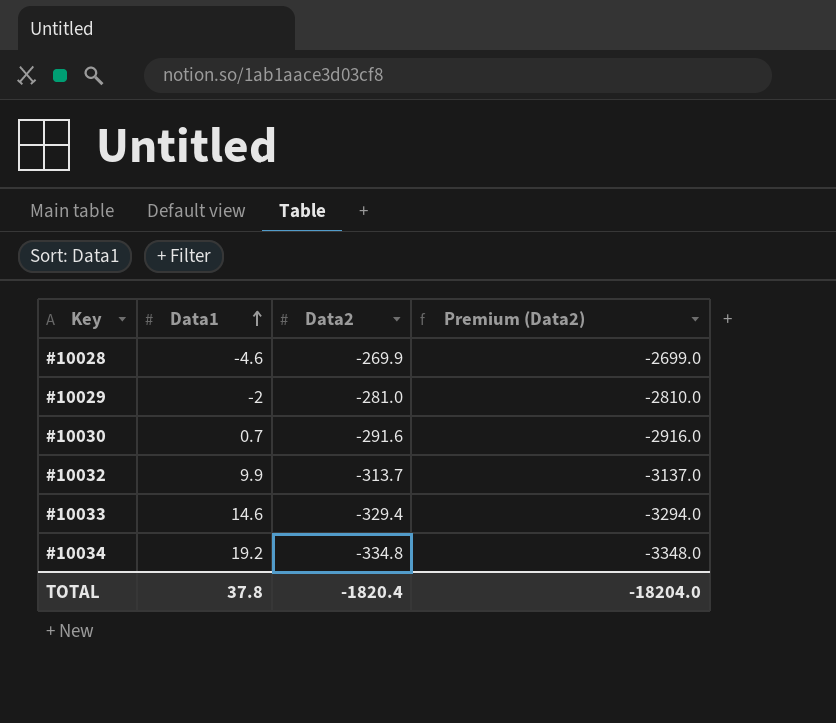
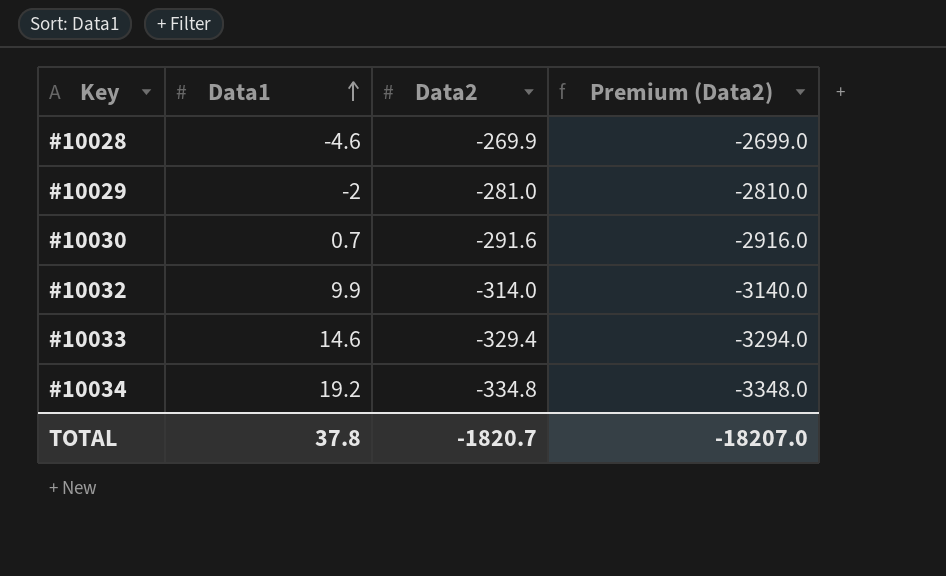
#10032 | Data2: -313.7 -> -314.0
#10032 | Premium (Data2): -3137.0 -> -3140.0
TOTAL | Data2: -1820.4 -> -1820.7
TOTAL | Premium (Data2): -18204.0 -> -18207.0

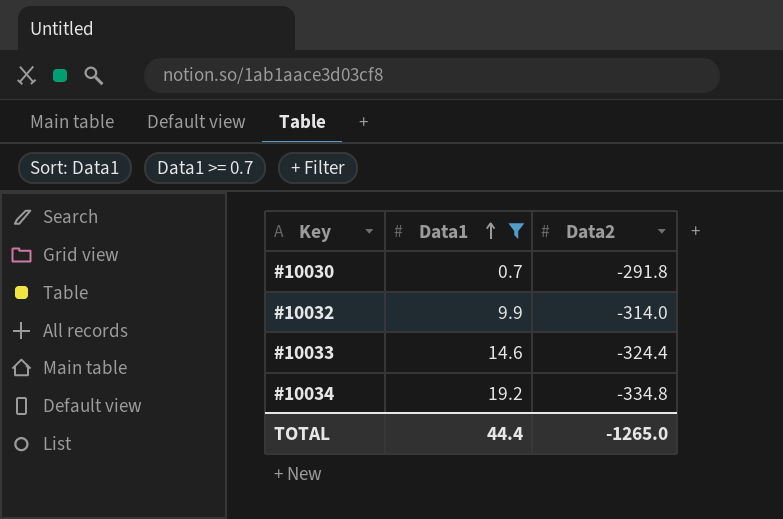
filter: none -> Data1 >= 0.7
column Premium (Data2) | formula: [Data2] * 10 -> none
#10030 | Data2: -291.6 -> -291.8
#10033 | Data2: -329.4 -> -324.4
TOTAL | Data1: 37.8 -> 44.4
TOTAL | Data2: -1820.7 -> -1265.0

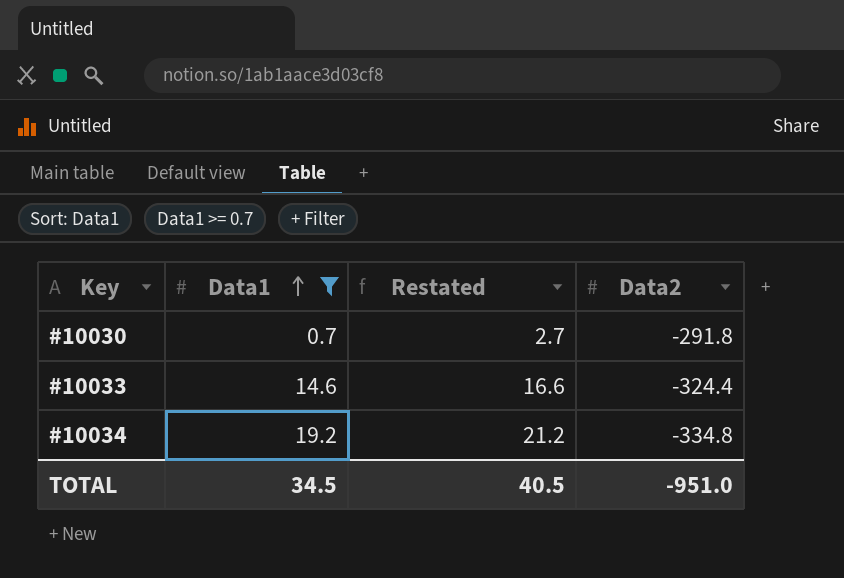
column Restated | formula: none -> [Data1] + 2
row #10032: 9.9 | -314.0 -> none
TOTAL | Data1: 44.4 -> 34.5
TOTAL | Data2: -1265.0 -> -951.0

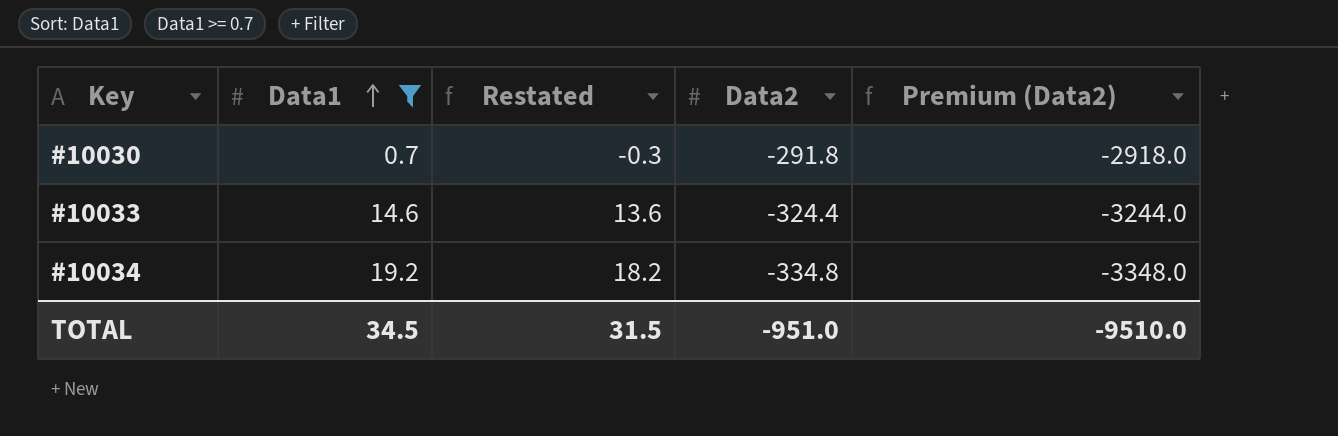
column Restated | formula: [Data1] + 2 -> [Data1] - 1
column Premium (Data2) | formula: none -> [Data2] * 10
TOTAL | Restated: 40.5 -> 31.5

